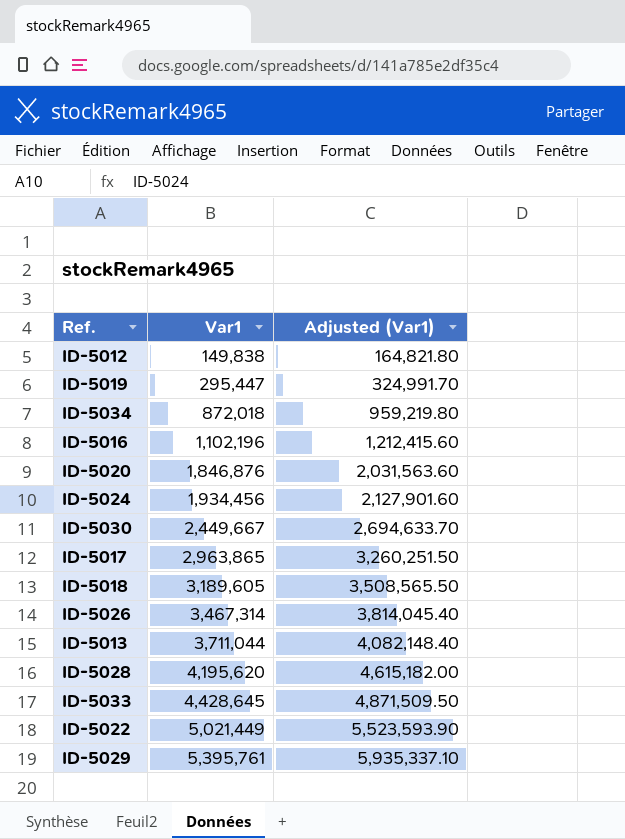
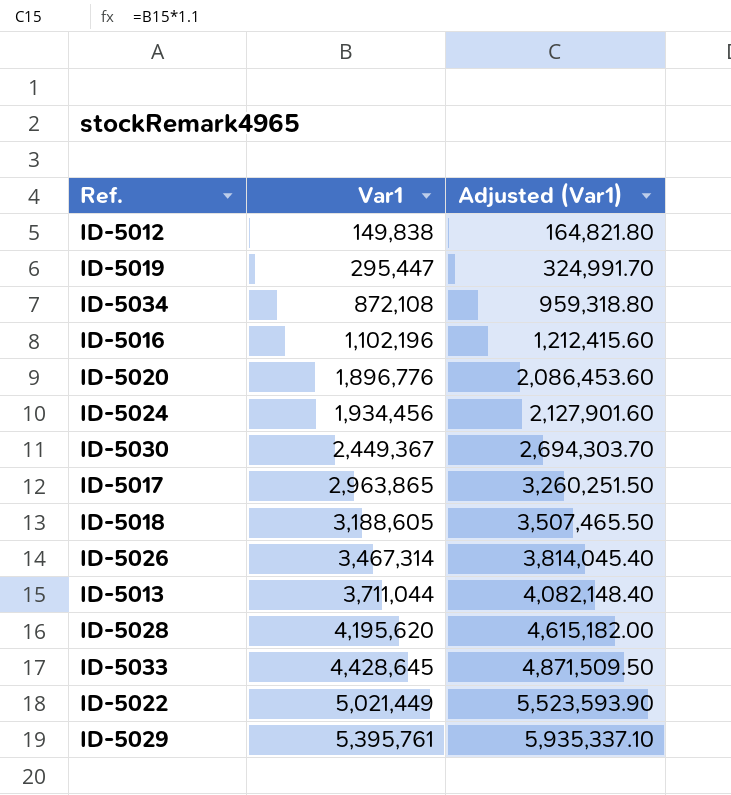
ID-5034 | Var1: 872,018 -> 872,108
ID-5034 | Adjusted (Var1): 959,219.80 -> 959,318.80
ID-5020 | Var1: 1,846,876 -> 1,896,776
ID-5020 | Adjusted (Var1): 2,031,563.60 -> 2,086,453.60
ID-5030 | Var1: 2,449,667 -> 2,449,367
ID-5030 | Adjusted (Var1): 2,694,633.70 -> 2,694,303.70
ID-5018 | Var1: 3,189,605 -> 3,188,605
ID-5018 | Adjusted (Var1): 3,508,565.50 -> 3,507,465.50

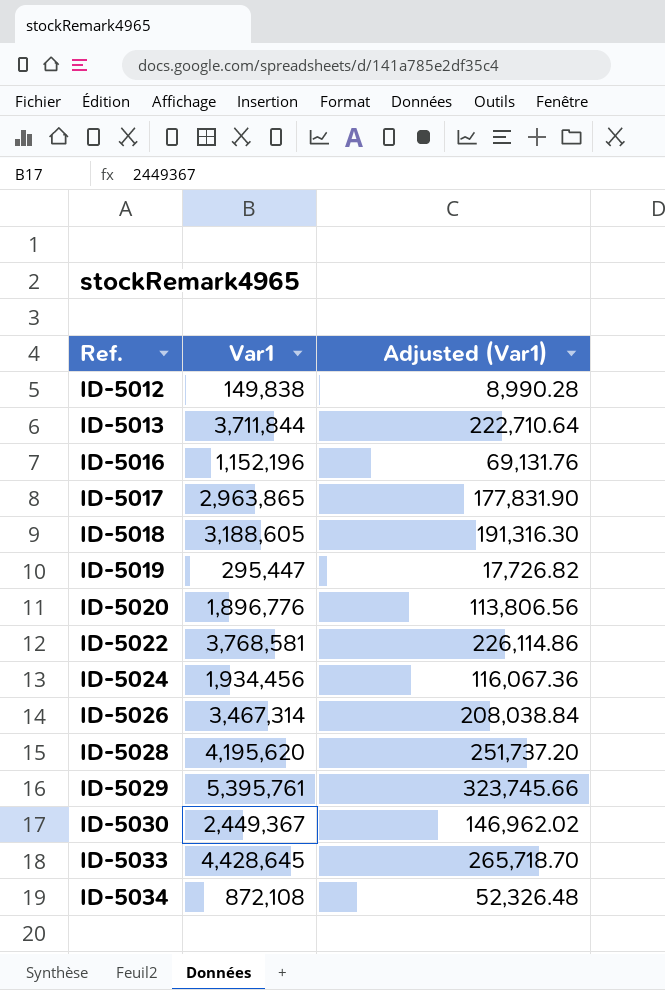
row order: Var1 ascending -> Ref. ascending
column Adjusted (Var1) | formula: [Var1] * 1.1 -> [Var1] * 0.06
ID-5013 | Var1: 3,711,044 -> 3,711,844
ID-5016 | Var1: 1,102,196 -> 1,152,196
ID-5022 | Var1: 5,021,449 -> 3,768,581

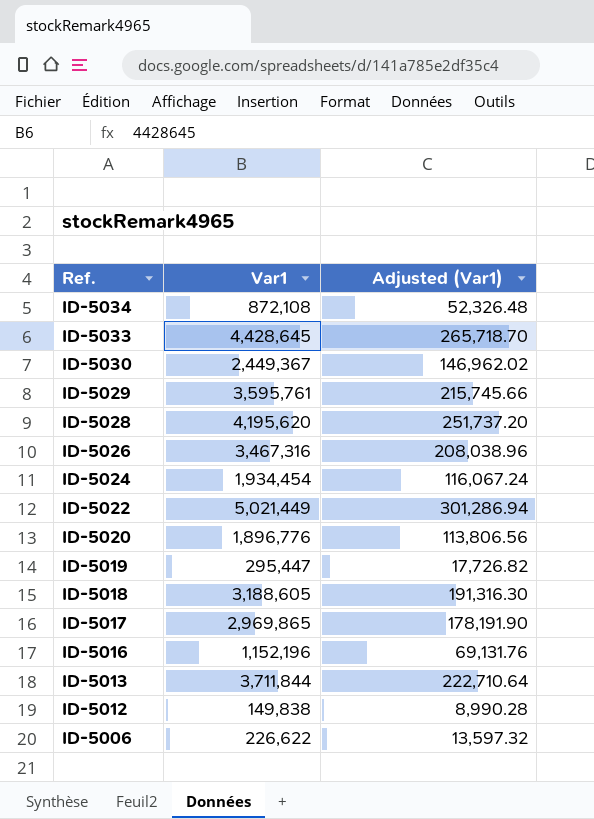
row order: Ref. ascending -> Ref. descending
ID-5029 | Var1: 5,395,761 -> 3,595,761
ID-5029 | Adjusted (Var1): 323,745.66 -> 215,745.66
ID-5026 | Var1: 3,467,314 -> 3,467,316
ID-5026 | Adjusted (Var1): 208,038.84 -> 208,038.96
ID-5024 | Var1: 1,934,456 -> 1,934,454
ID-5024 | Adjusted (Var1): 116,067.36 -> 116,067.24
ID-5022 | Var1: 3,768,581 -> 5,021,449
ID-5022 | Adjusted (Var1): 226,114.86 -> 301,286.94
ID-5017 | Var1: 2,963,865 -> 2,969,865
ID-5017 | Adjusted (Var1): 177,831.90 -> 178,191.90
row ID-5006: none -> 226,622 | 13,597.32

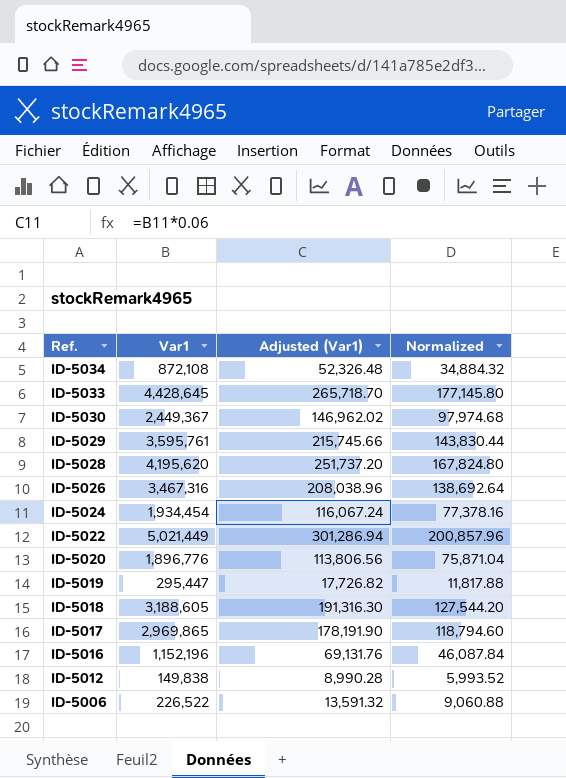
column Normalized | formula: none -> [Var1] * 0.04
row ID-5013: 3,711,844 | 222,710.64 -> none
ID-5006 | Var1: 226,622 -> 226,522
ID-5006 | Adjusted (Var1): 13,597.32 -> 13,591.32

